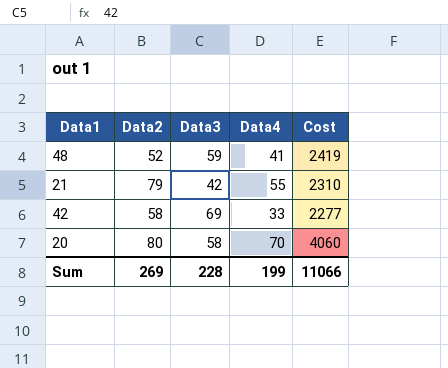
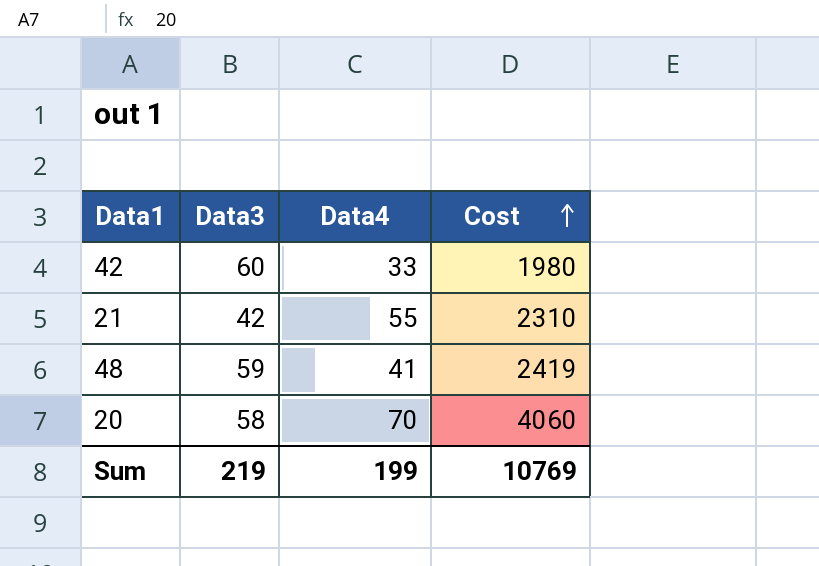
row order: none -> Cost ascending
column Data2 | position: 2 -> none
42 | Data3: 69 -> 60
42 | Cost: 2277 -> 1980
Sum | Data3: 228 -> 219
Sum | Cost: 11066 -> 10769

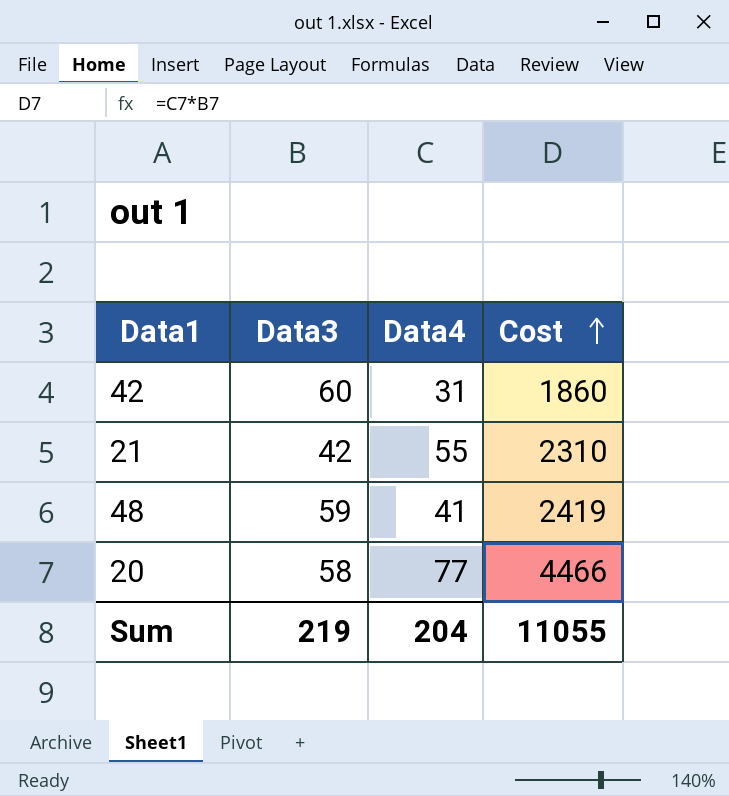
42 | Data4: 33 -> 31
42 | Cost: 1980 -> 1860
20 | Data4: 70 -> 77
20 | Cost: 4060 -> 4466
Sum | Data4: 199 -> 204
Sum | Cost: 10769 -> 11055

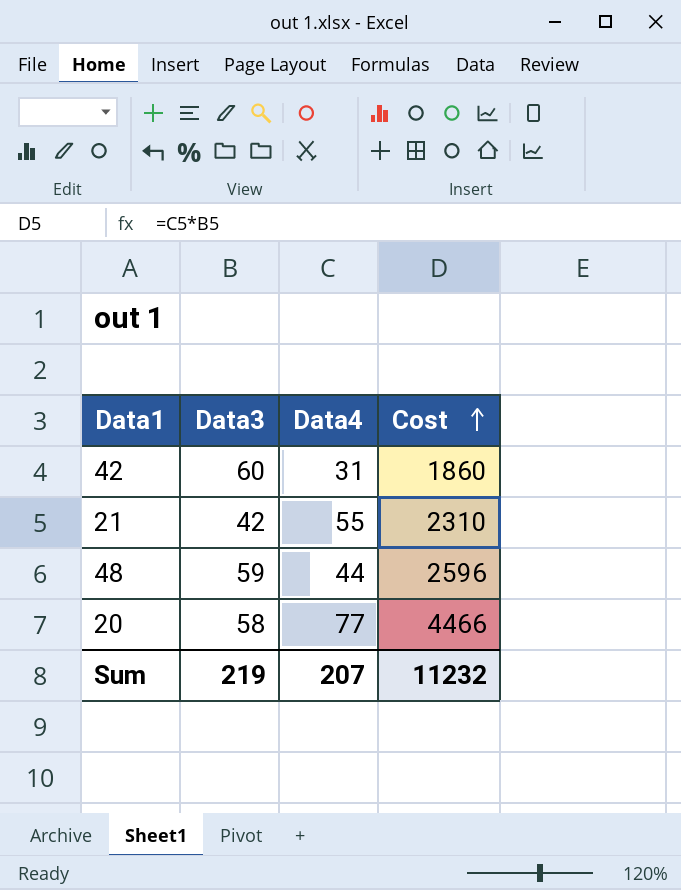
48 | Data4: 41 -> 44
48 | Cost: 2419 -> 2596
Sum | Data4: 204 -> 207
Sum | Cost: 11055 -> 11232

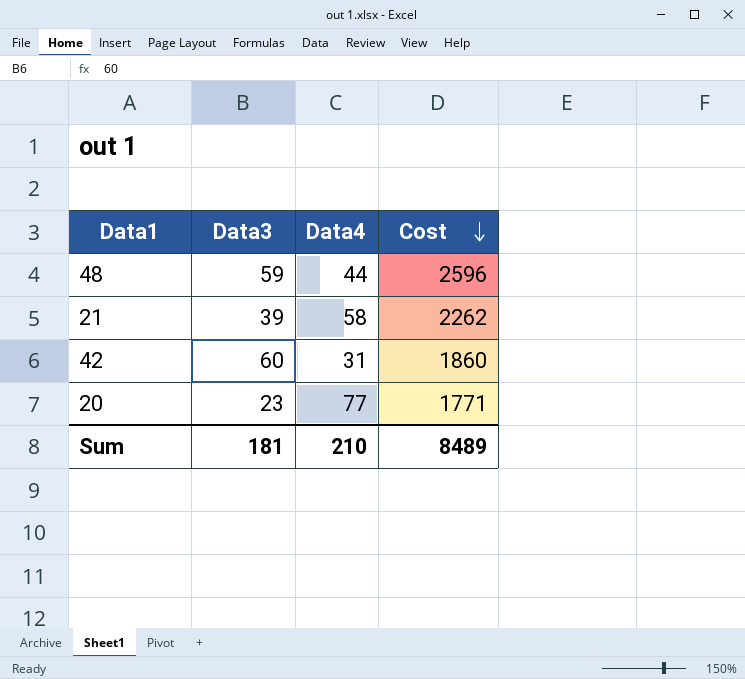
row order: Cost ascending -> Cost descending
21 | Data3: 42 -> 39
21 | Data4: 55 -> 58
21 | Cost: 2310 -> 2262
20 | Data3: 58 -> 23
20 | Cost: 4466 -> 1771
Sum | Data3: 219 -> 181
Sum | Data4: 207 -> 210
Sum | Cost: 11232 -> 8489

